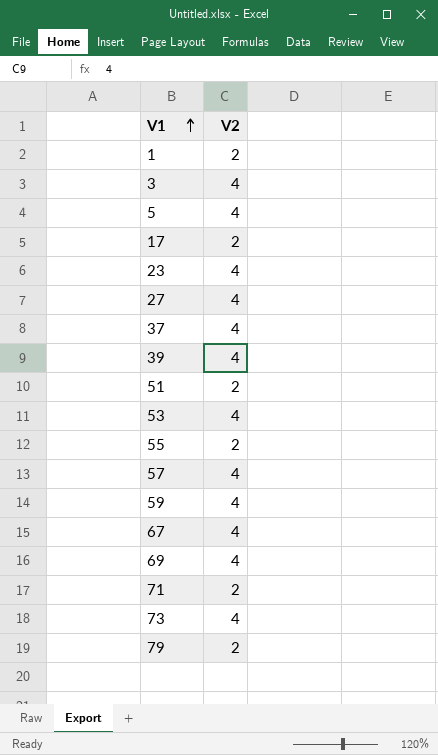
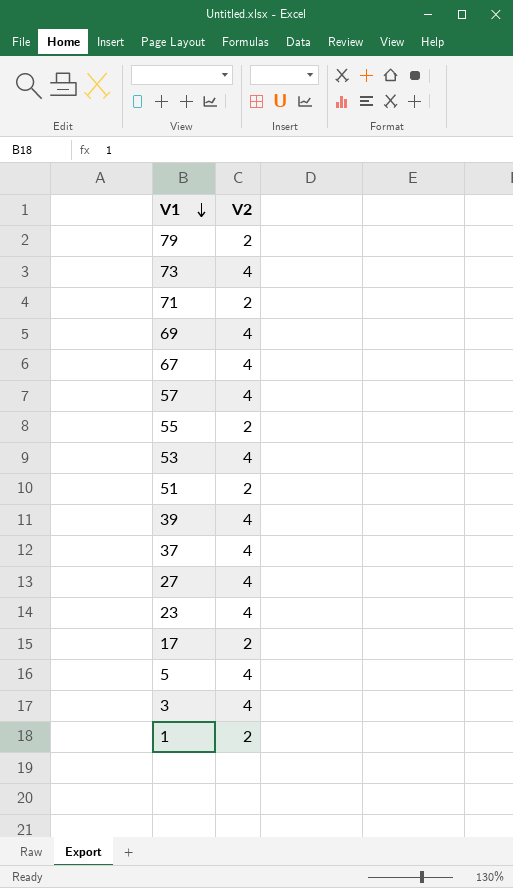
row order: V1 ascending -> V1 descending
row 59: 4 -> none

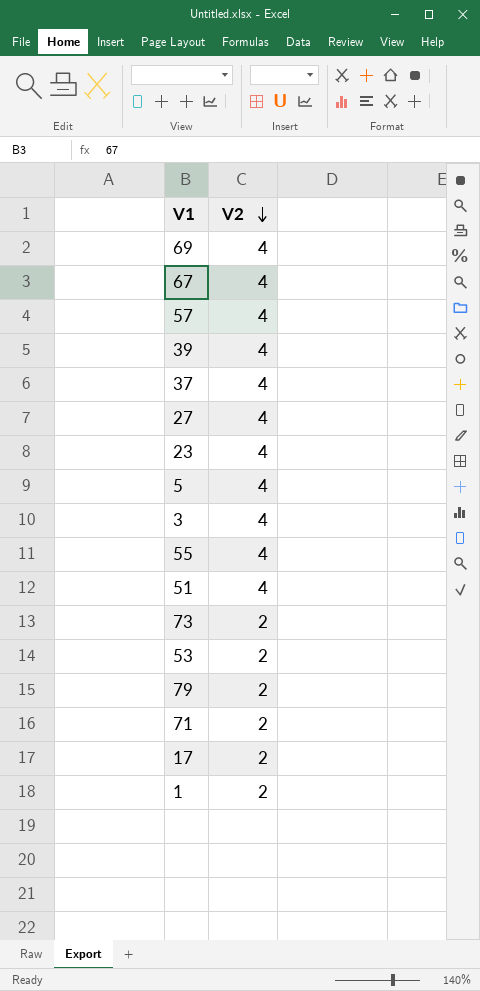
row order: V1 descending -> V2 descending
55 | V2: 2 -> 4
51 | V2: 2 -> 4
73 | V2: 4 -> 2
53 | V2: 4 -> 2

